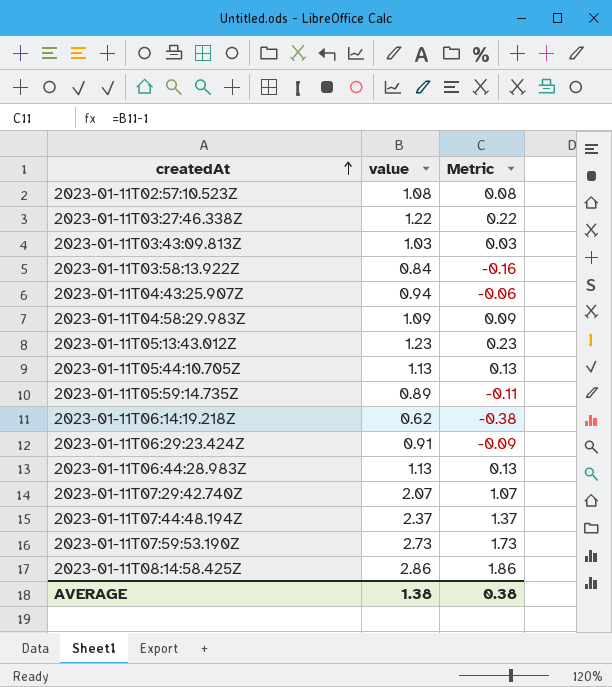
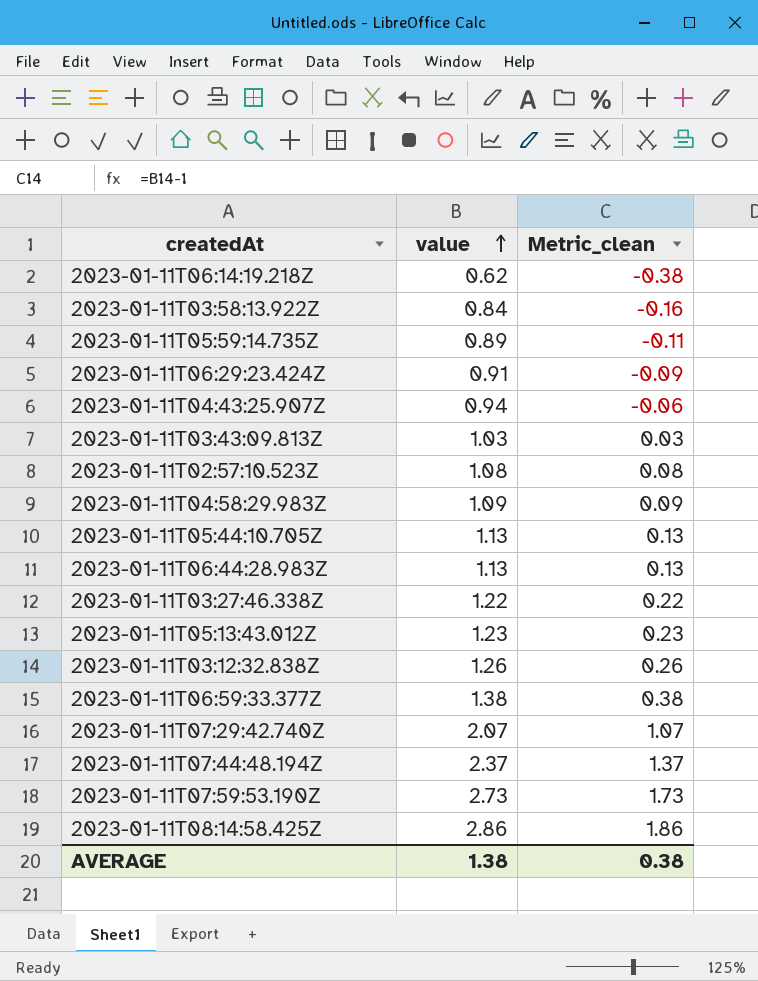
row order: createdAt ascending -> value ascending
column name: Metric -> Metric_clean
row 2023-01-11T03:12:32.838Z: none -> 1.26 | 0.26
row 2023-01-11T06:59:33.377Z: none -> 1.38 | 0.38

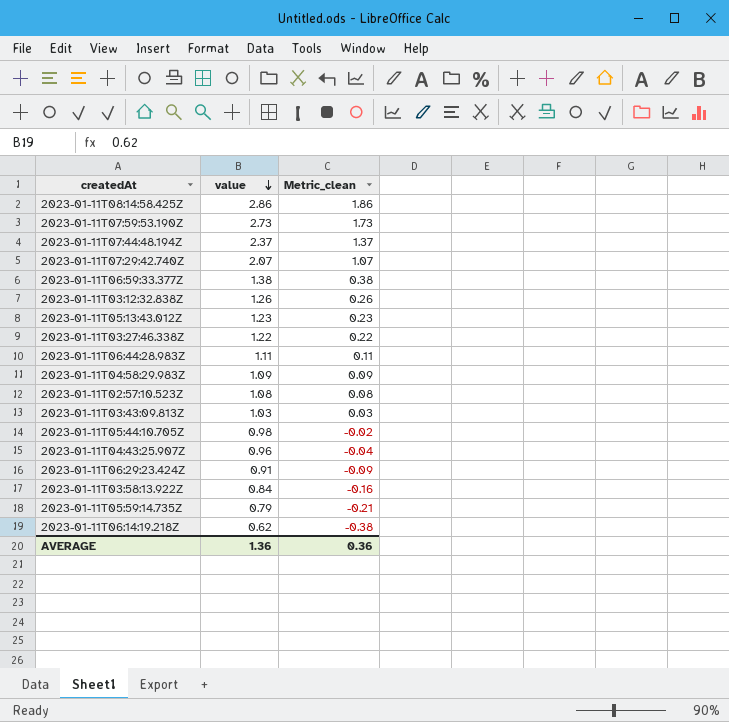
row order: value ascending -> value descending
2023-01-11T06:44:28.983Z | value: 1.13 -> 1.11
2023-01-11T06:44:28.983Z | Metric_clean: 0.13 -> 0.11
2023-01-11T05:44:10.705Z | value: 1.13 -> 0.98
2023-01-11T05:44:10.705Z | Metric_clean: 0.13 -> -0.02
2023-01-11T04:43:25.907Z | value: 0.94 -> 0.96
2023-01-11T04:43:25.907Z | Metric_clean: -0.06 -> -0.04
2023-01-11T05:59:14.735Z | value: 0.89 -> 0.79
2023-01-11T05:59:14.735Z | Metric_clean: -0.11 -> -0.21
AVERAGE | value: 1.38 -> 1.36
AVERAGE | Metric_clean: 0.38 -> 0.36

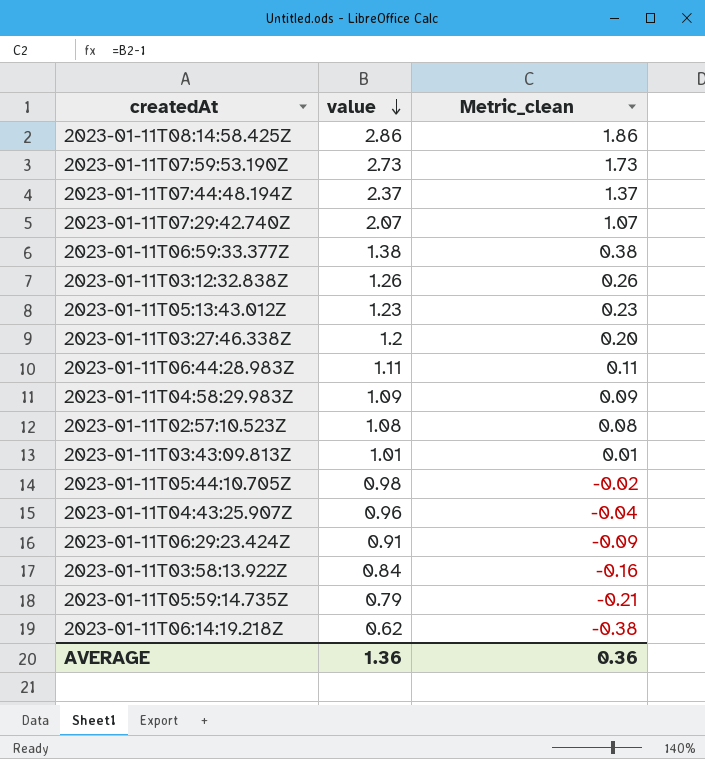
2023-01-11T03:27:46.338Z | value: 1.22 -> 1.2
2023-01-11T03:27:46.338Z | Metric_clean: 0.22 -> 0.20
2023-01-11T03:43:09.813Z | value: 1.03 -> 1.01
2023-01-11T03:43:09.813Z | Metric_clean: 0.03 -> 0.01

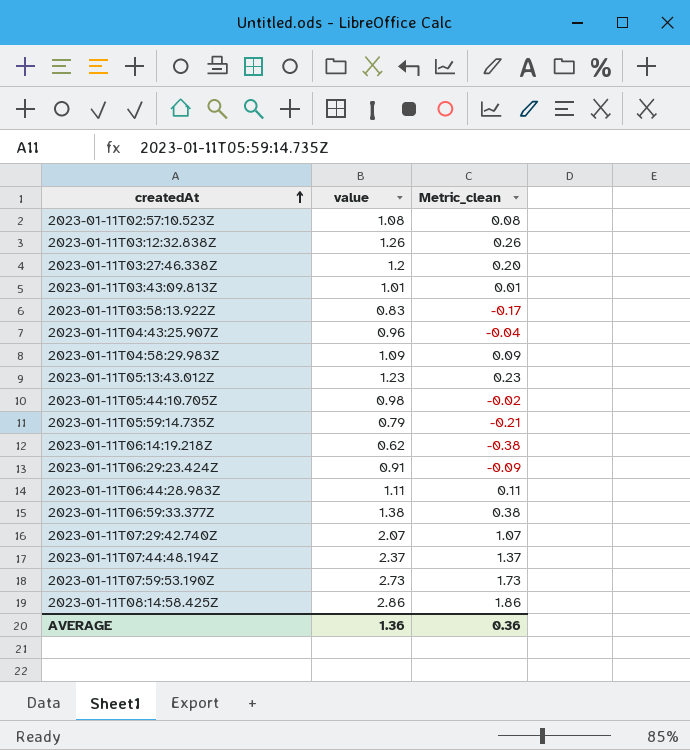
row order: value descending -> createdAt ascending
2023-01-11T03:58:13.922Z | value: 0.84 -> 0.83
2023-01-11T03:58:13.922Z | Metric_clean: -0.16 -> -0.17

